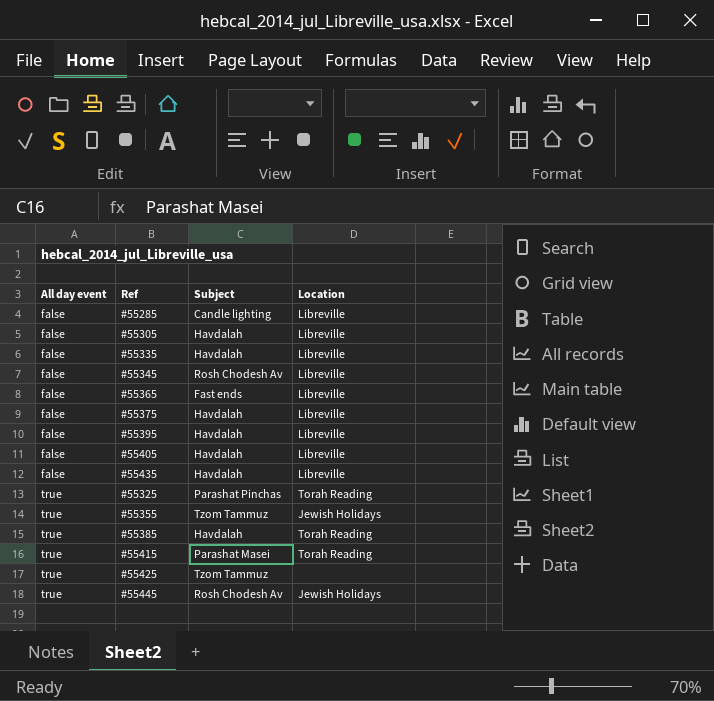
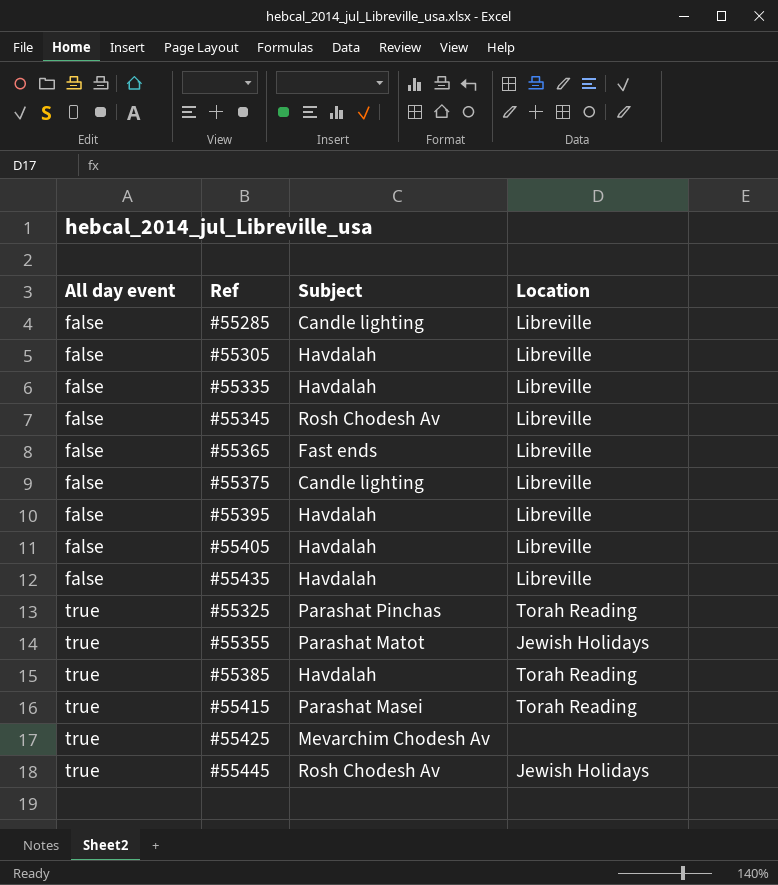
#55375 | Subject: Havdalah -> Candle lighting
#55355 | Subject: Tzom Tammuz -> Parashat Matot
#55425 | Subject: Tzom Tammuz -> Mevarchim Chodesh Av

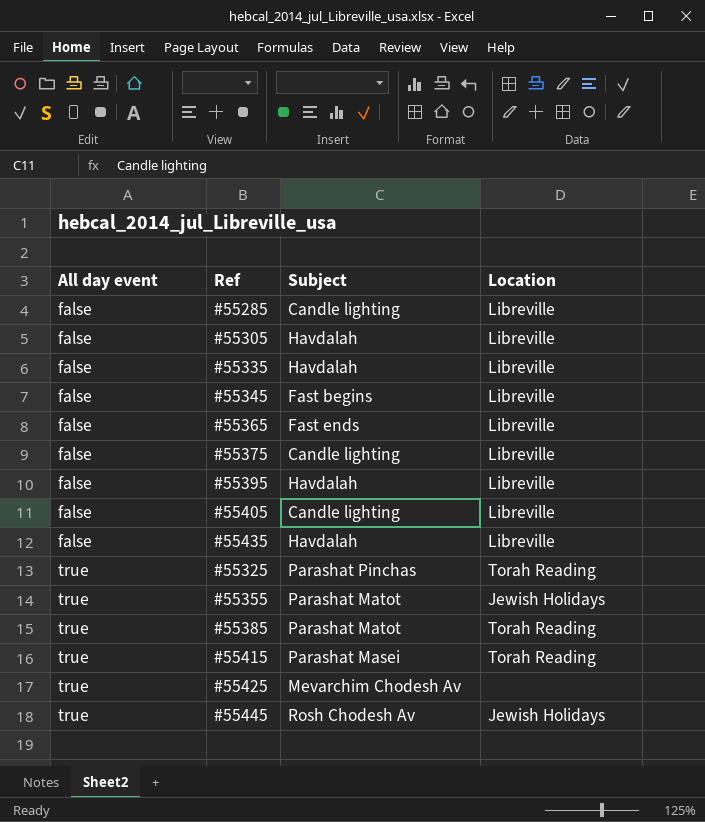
#55345 | Subject: Rosh Chodesh Av -> Fast begins
#55405 | Subject: Havdalah -> Candle lighting
#55385 | Subject: Havdalah -> Parashat Matot

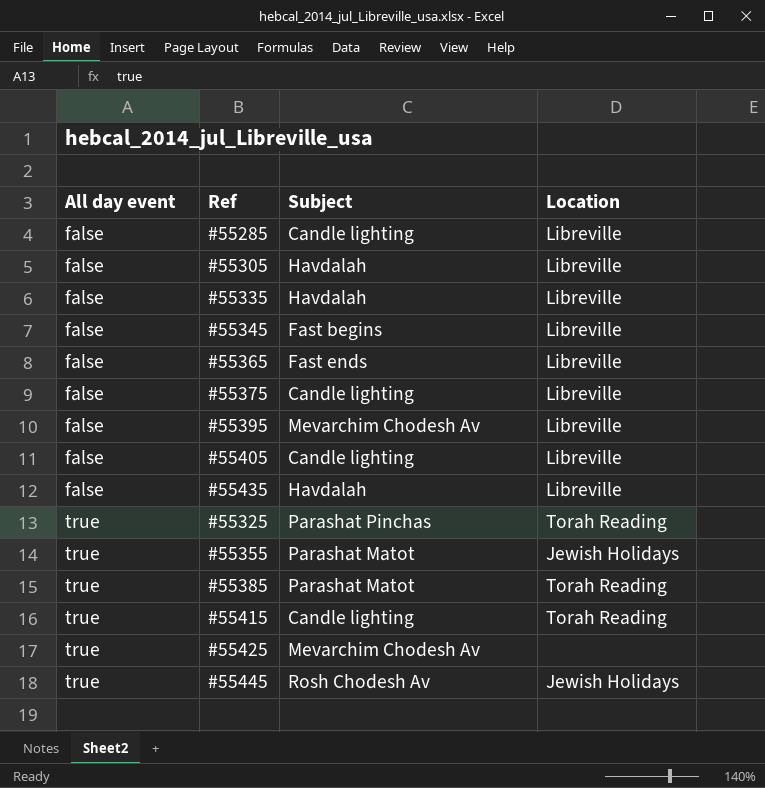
#55395 | Subject: Havdalah -> Mevarchim Chodesh Av
#55415 | Subject: Parashat Masei -> Candle lighting

